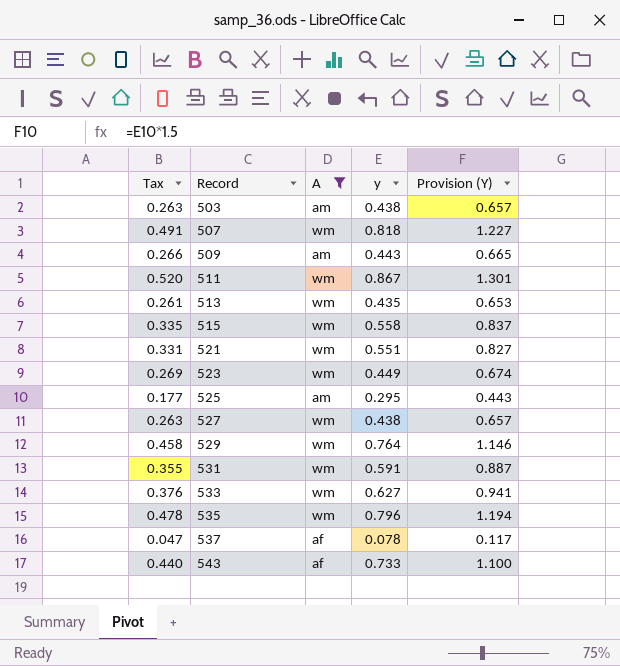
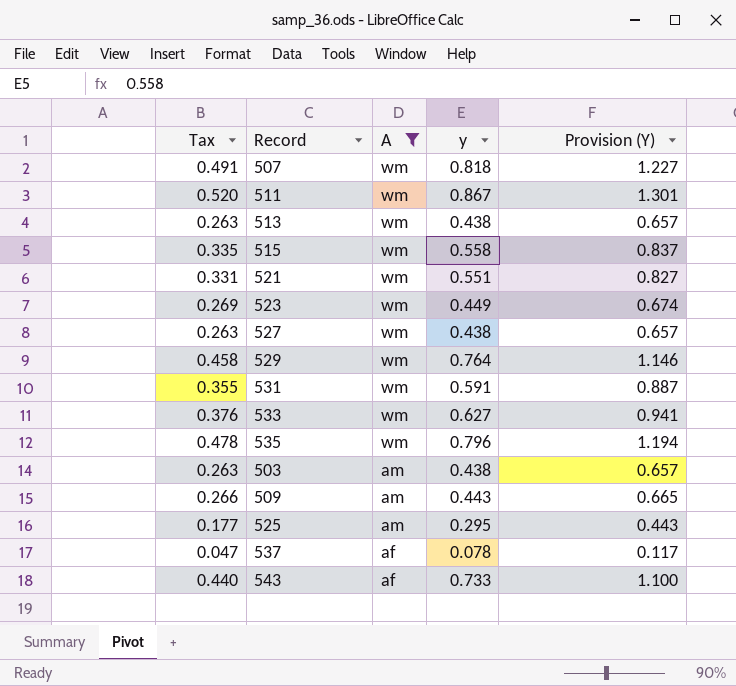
row order: Record ascending -> A descending
513 | Tax: 0.261 -> 0.263
513 | y: 0.435 -> 0.438
513 | Provision (Y): 0.653 -> 0.657

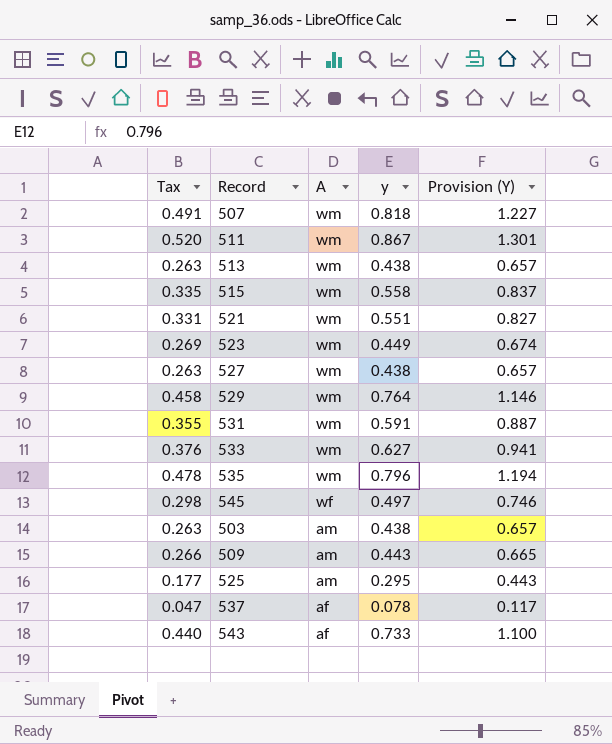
filter: A != wf -> none

